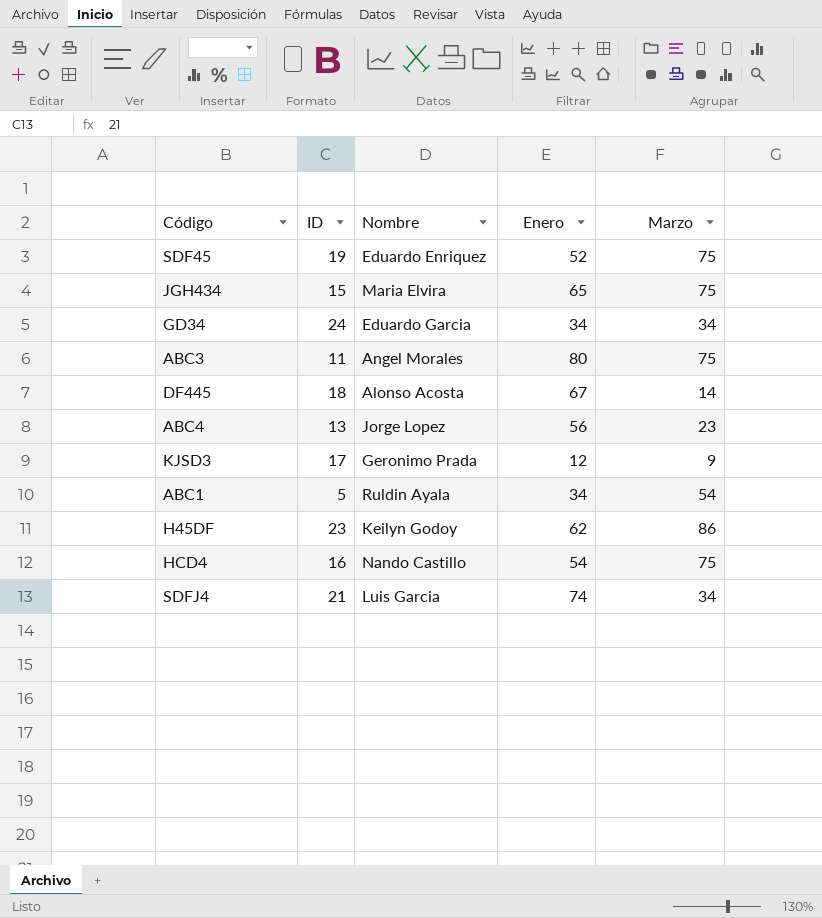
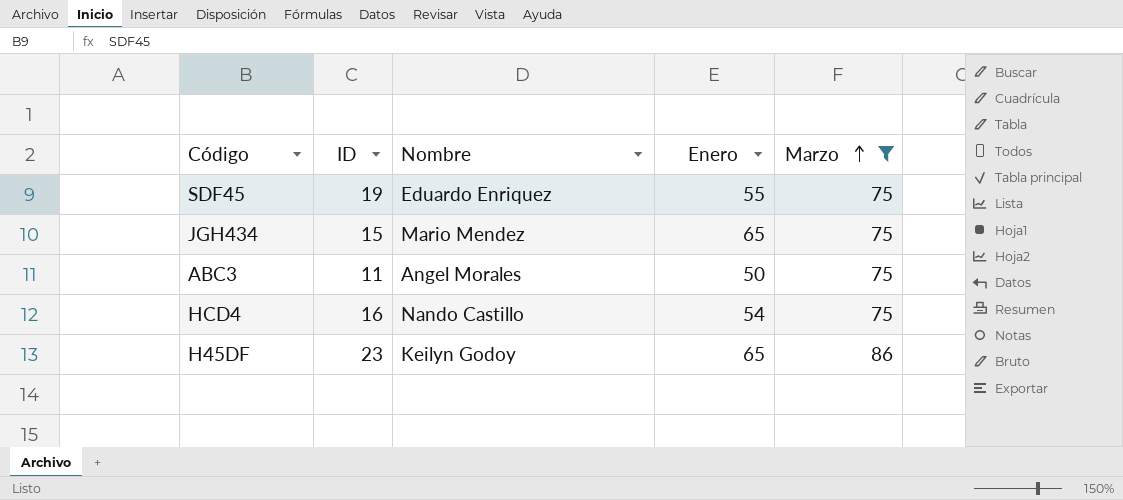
filter: none -> Marzo >= 75
row order: none -> Marzo ascending
SDF45 | Enero: 52 -> 55
JGH434 | Nombre: Maria Elvira -> Mario Mendez
ABC3 | Enero: 80 -> 50
H45DF | Enero: 62 -> 65

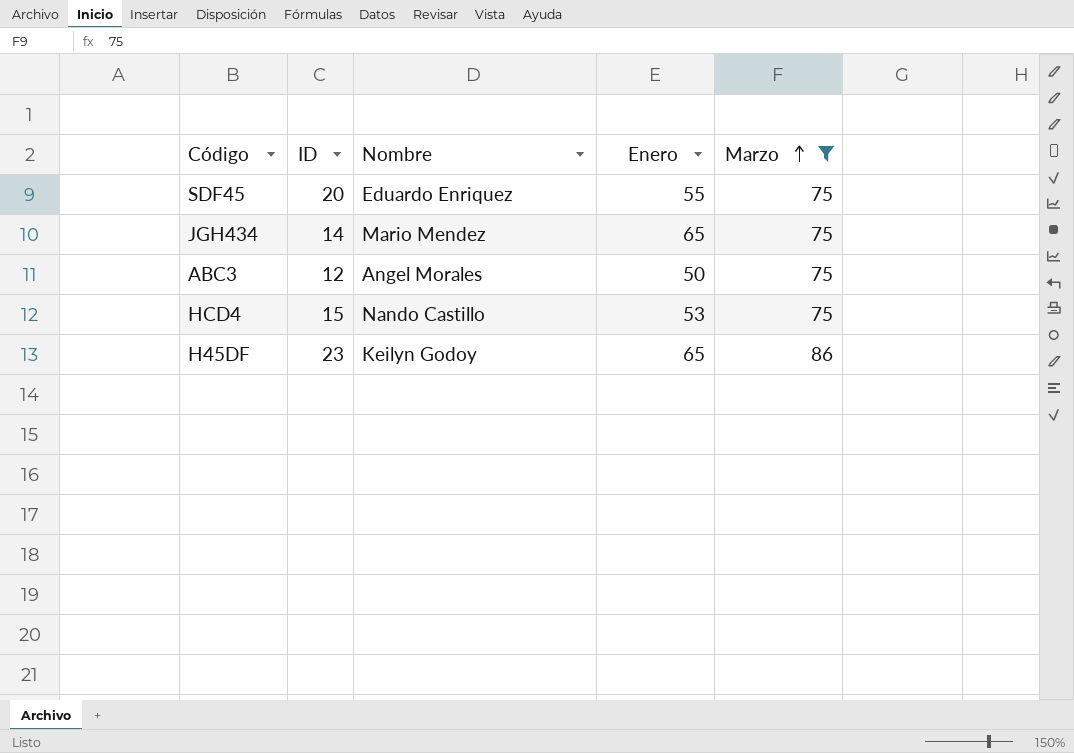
SDF45 | ID: 19 -> 20
JGH434 | ID: 15 -> 14
ABC3 | ID: 11 -> 12
HCD4 | ID: 16 -> 15
HCD4 | Enero: 54 -> 53

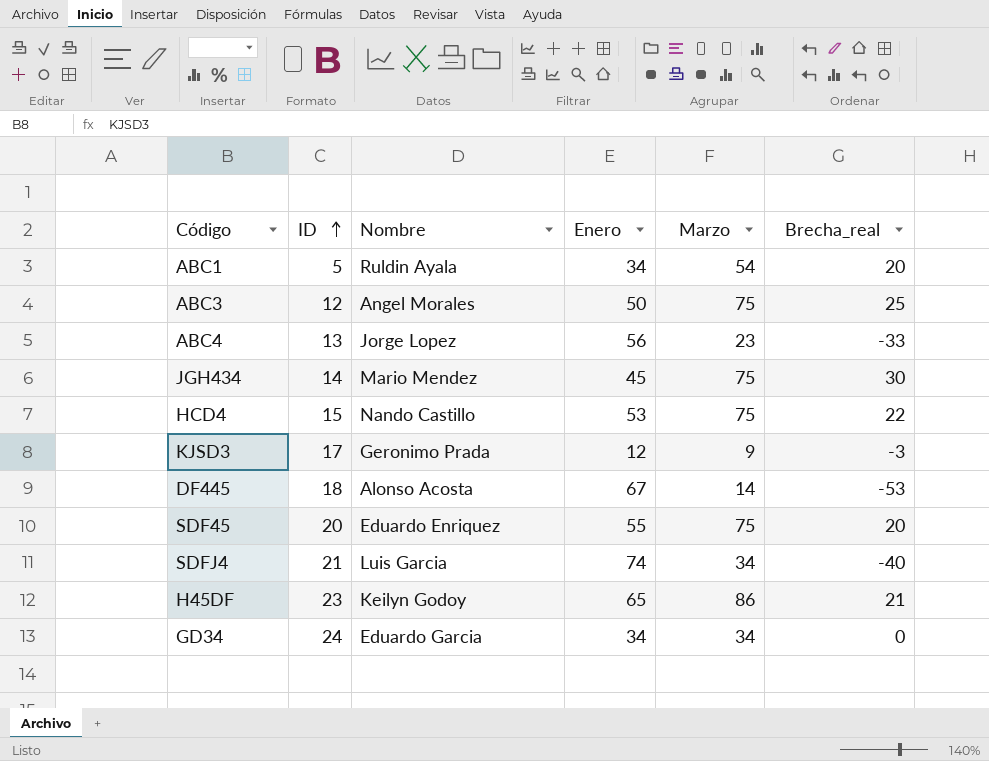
filter: Marzo >= 75 -> none
row order: Marzo ascending -> ID ascending
column Brecha_real | formula: none -> [Marzo] - [Enero]
JGH434 | Enero: 65 -> 45

